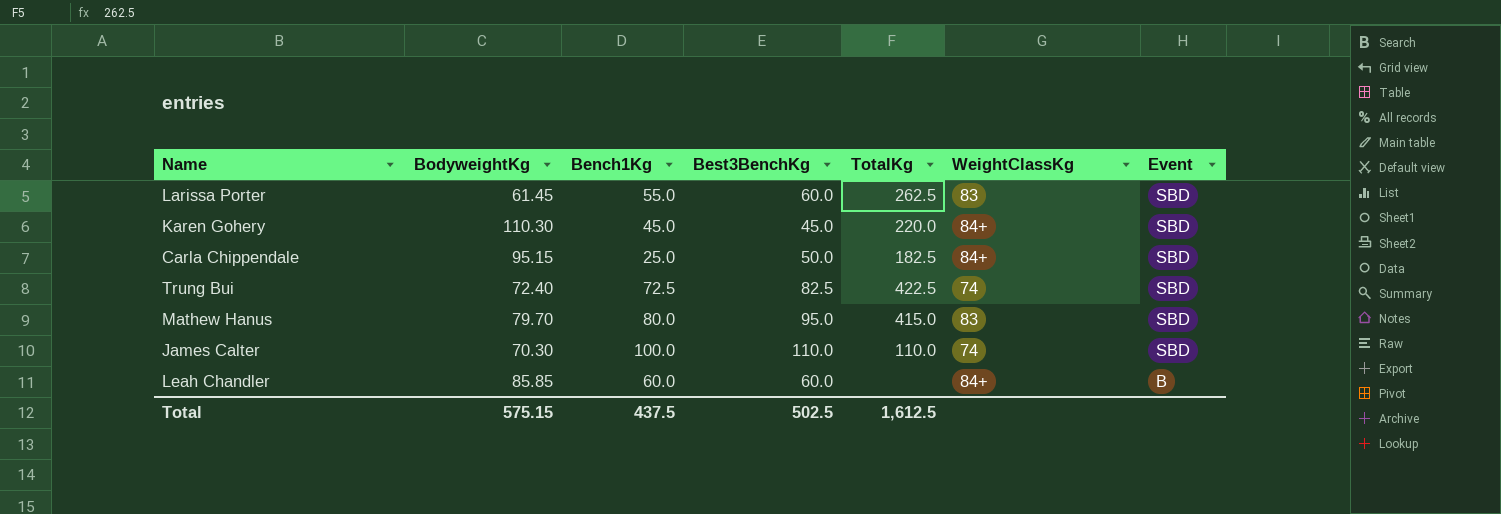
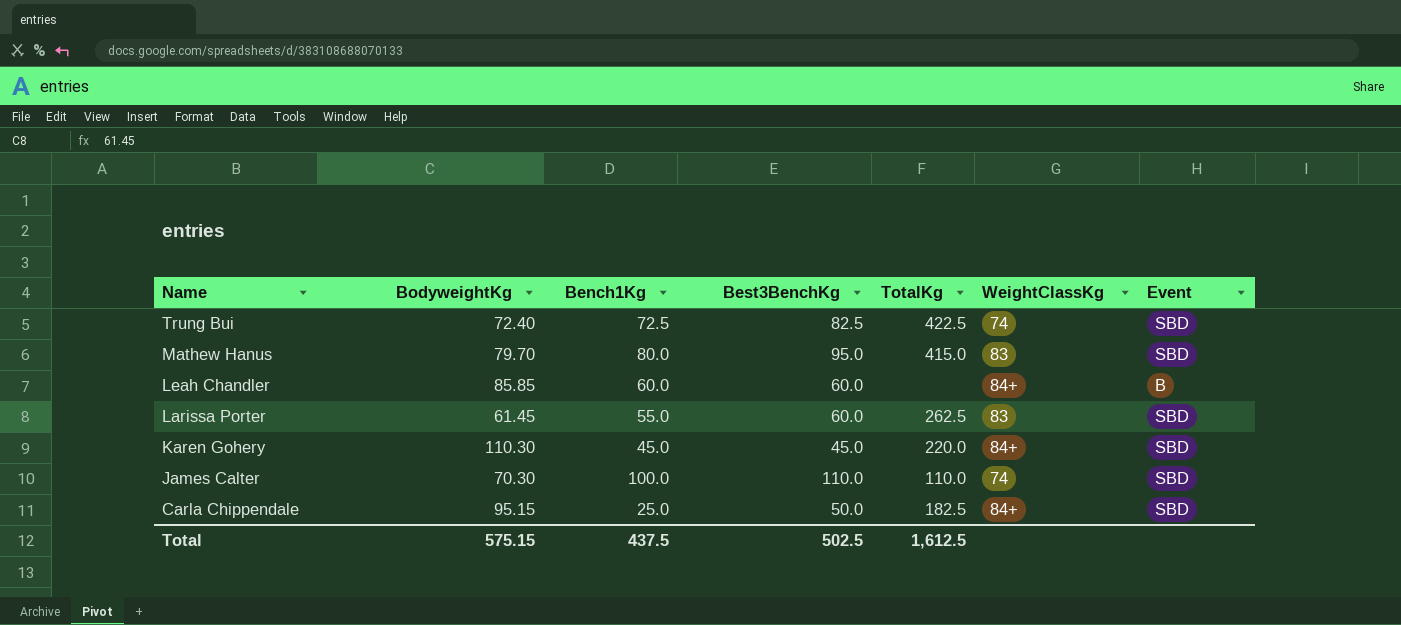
row order: Event descending -> Name descending

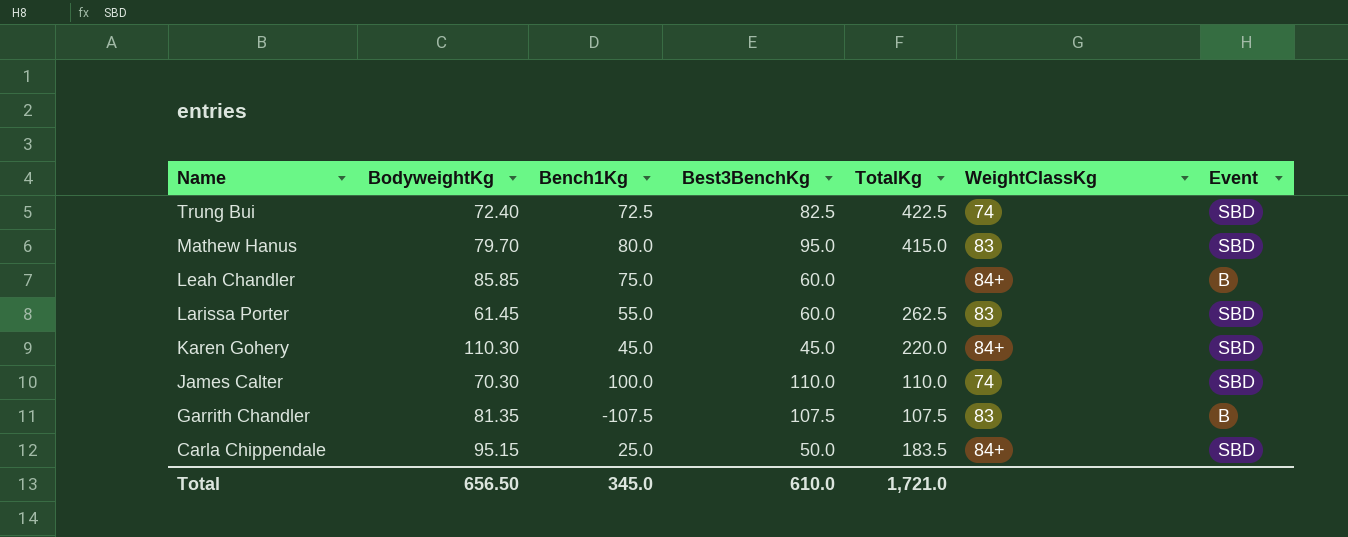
Leah Chandler | Bench1Kg: 60.0 -> 75.0
row Garrith Chandler: none -> 81.35 | -107.5 | 107.5 | 107.5 | 83 | B
Carla Chippendale | TotalKg: 182.5 -> 183.5
Total | BodyweightKg: 575.15 -> 656.50
Total | Bench1Kg: 437.5 -> 345.0
Total | Best3BenchKg: 502.5 -> 610.0
Total | TotalKg: 1,612.5 -> 1,721.0

